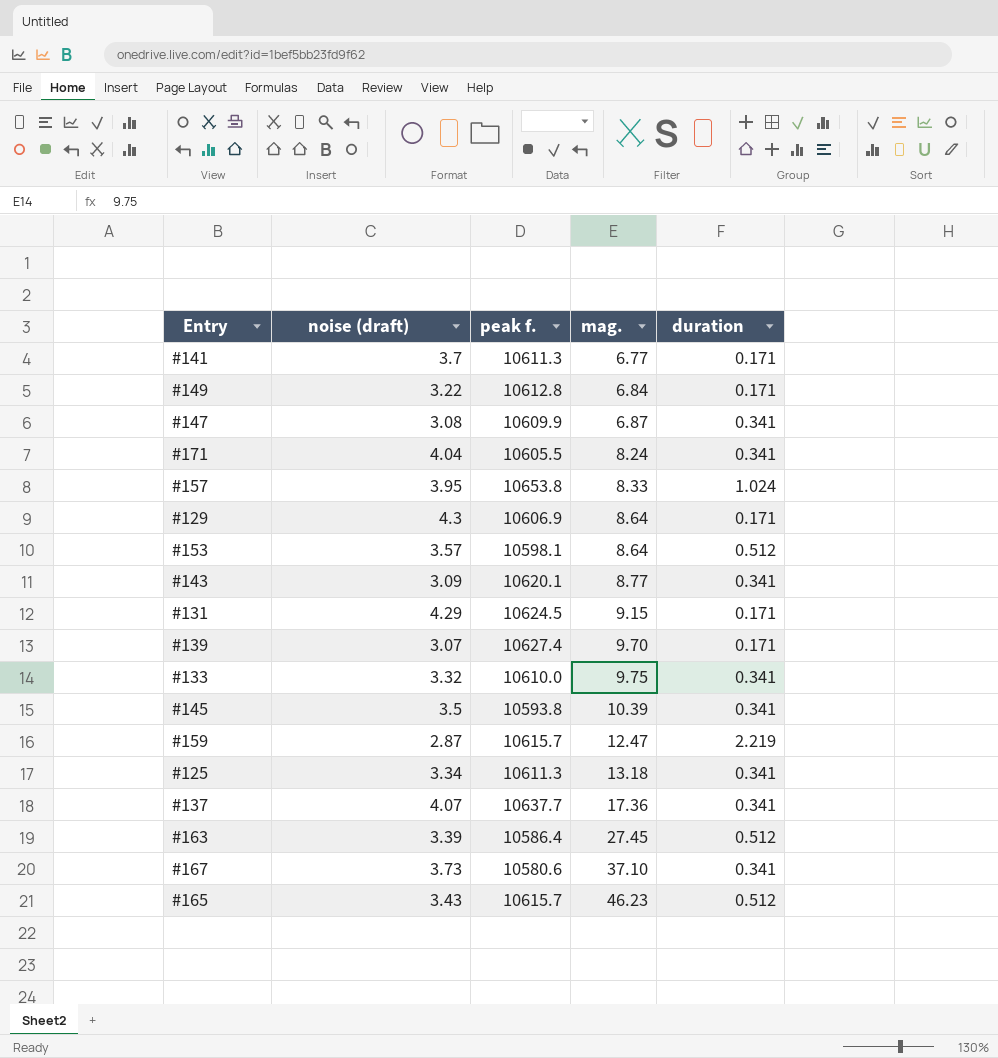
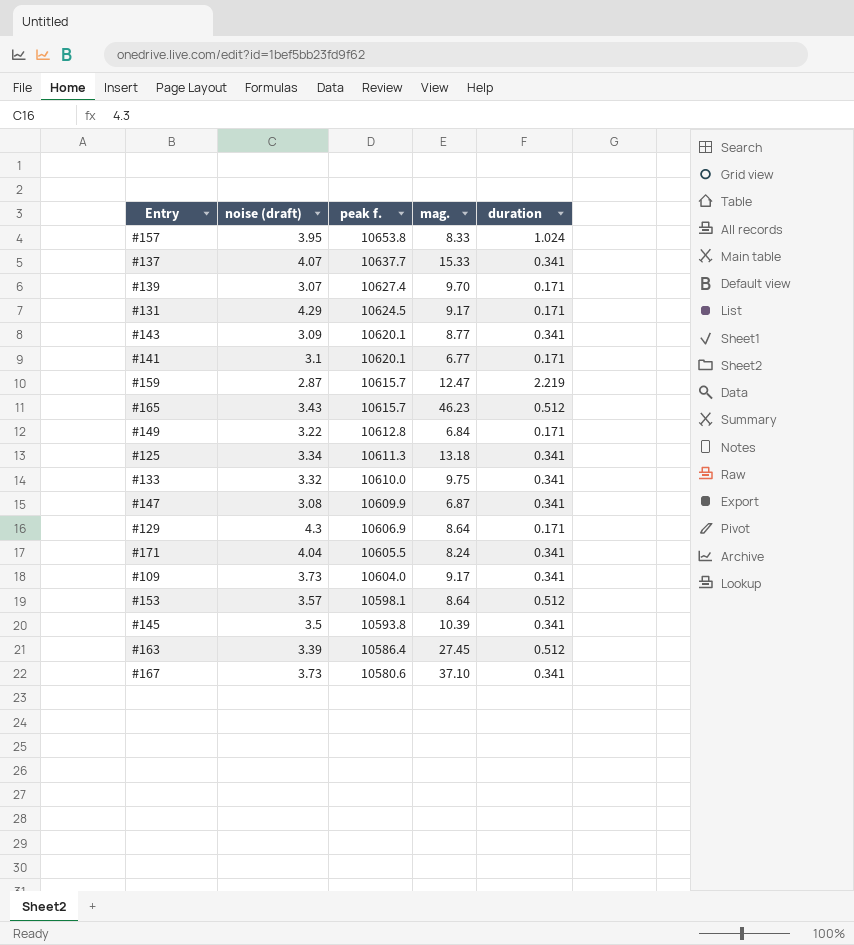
row order: mag. ascending -> peak f. descending
#137 | mag.: 17.36 -> 15.33
#131 | mag.: 9.15 -> 9.17
#141 | noise (draft): 3.7 -> 3.1
#141 | peak f.: 10611.3 -> 10620.1
row #109: none -> 3.73 | 10604.0 | 9.17 | 0.341

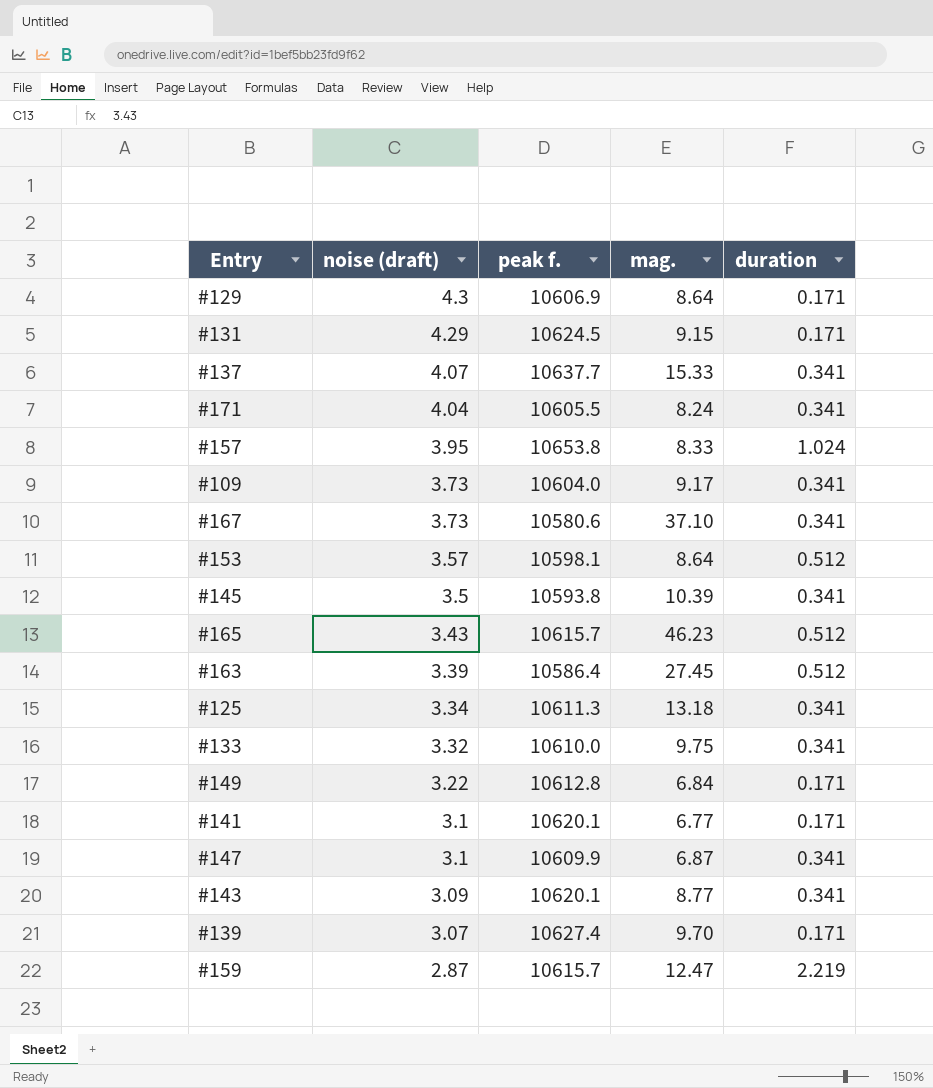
row order: peak f. descending -> noise (draft) descending
#131 | mag.: 9.17 -> 9.15
#147 | noise (draft): 3.08 -> 3.1

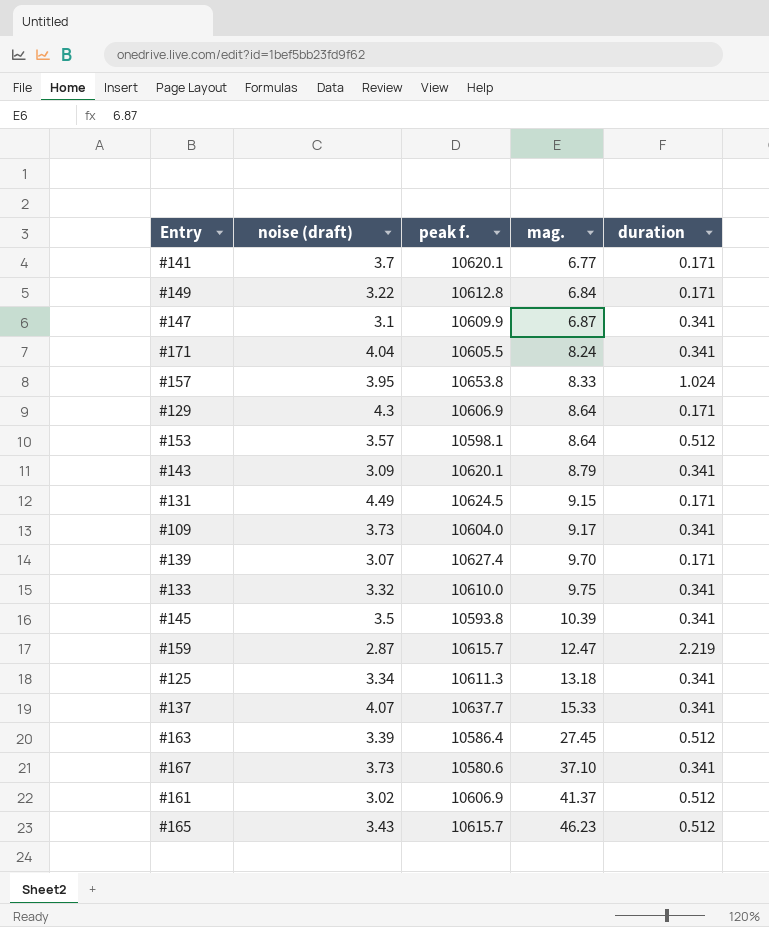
row order: noise (draft) descending -> mag. ascending
#141 | noise (draft): 3.1 -> 3.7
#143 | mag.: 8.77 -> 8.79
#131 | noise (draft): 4.29 -> 4.49
row #161: none -> 3.02 | 10606.9 | 41.37 | 0.512

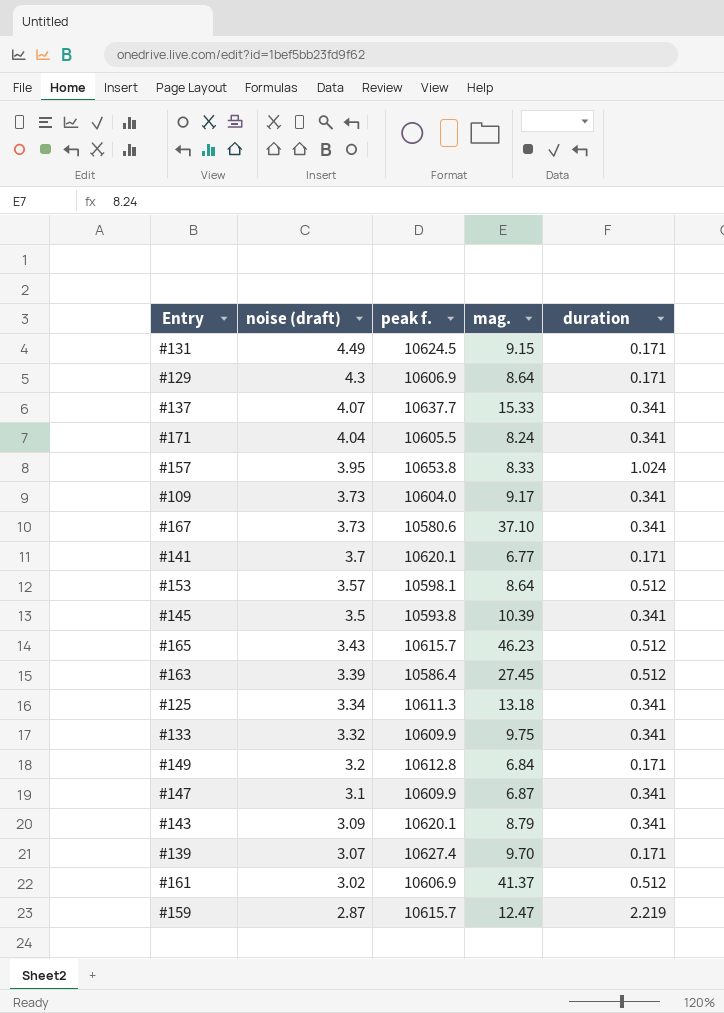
row order: mag. ascending -> noise (draft) descending
#133 | peak f.: 10610.0 -> 10609.9
#149 | noise (draft): 3.22 -> 3.2

